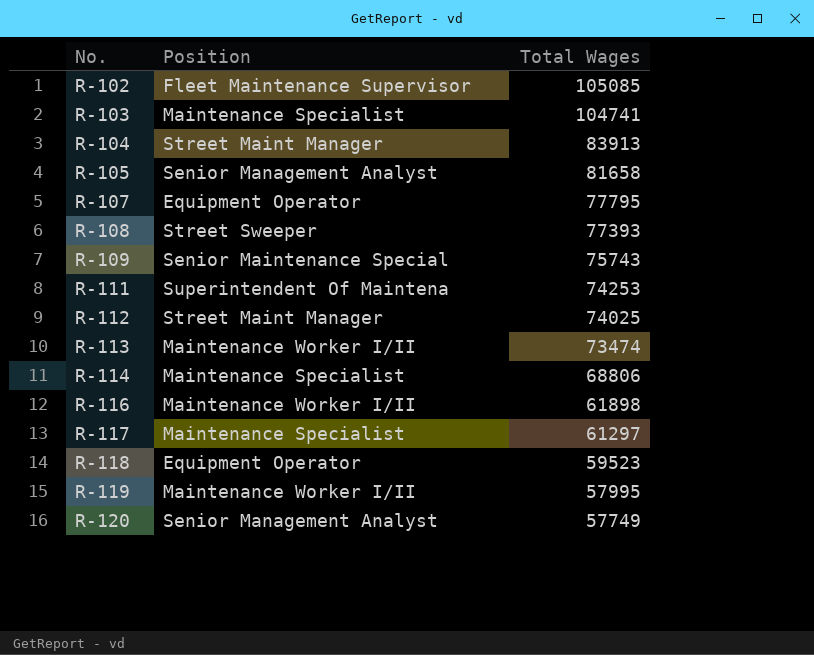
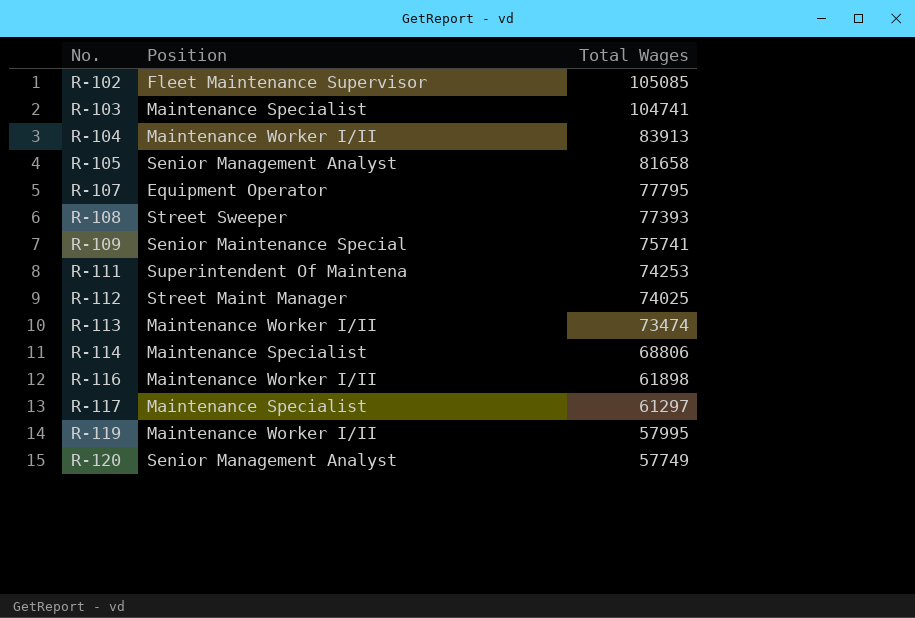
row R-118: Equipment Operator | 59523 -> none
R-104 | Position: Street Maint Manager -> Maintenance Worker I/II
R-109 | Total Wages: 75743 -> 75741

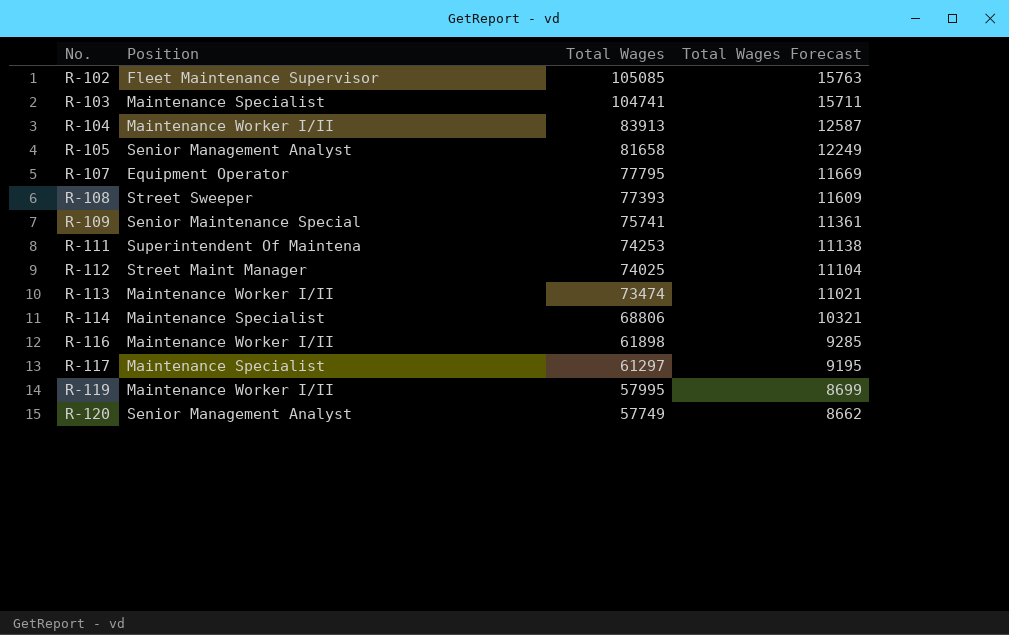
column Total Wages Forecast | formula: none -> [Total Wages] * 0.15

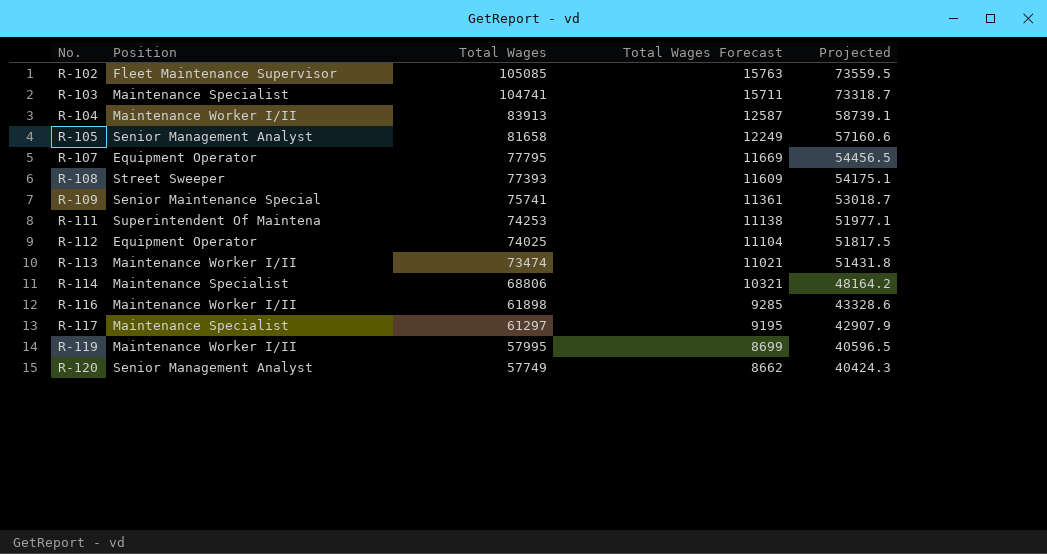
column Projected | formula: none -> [Total Wages] * 0.7
R-112 | Position: Street Maint Manager -> Equipment Operator

